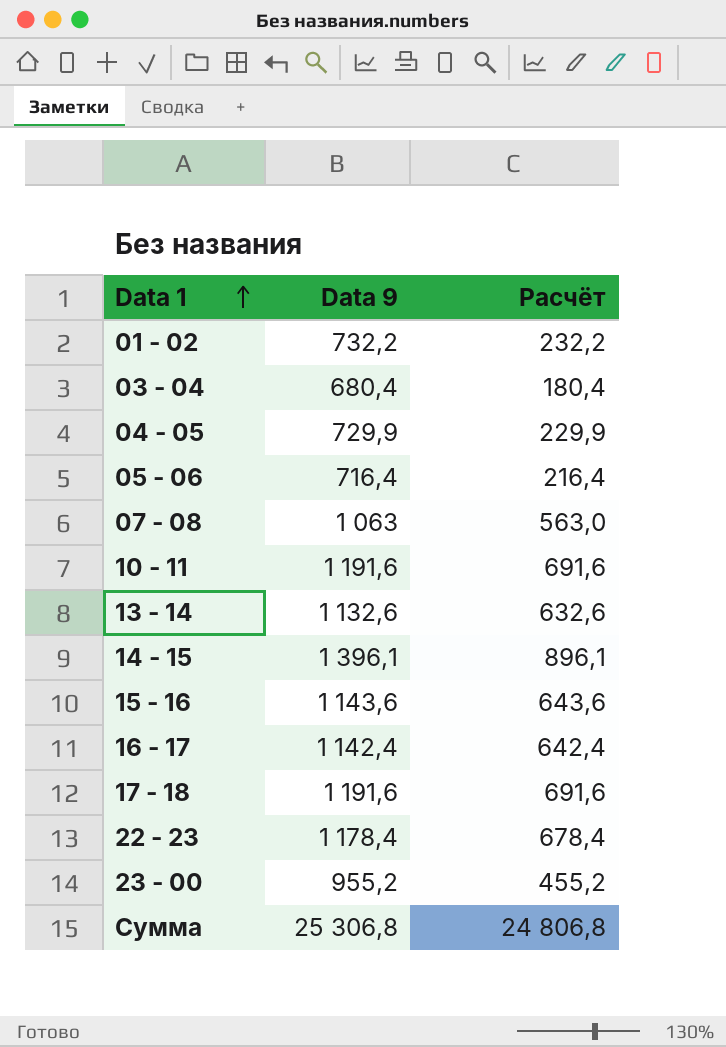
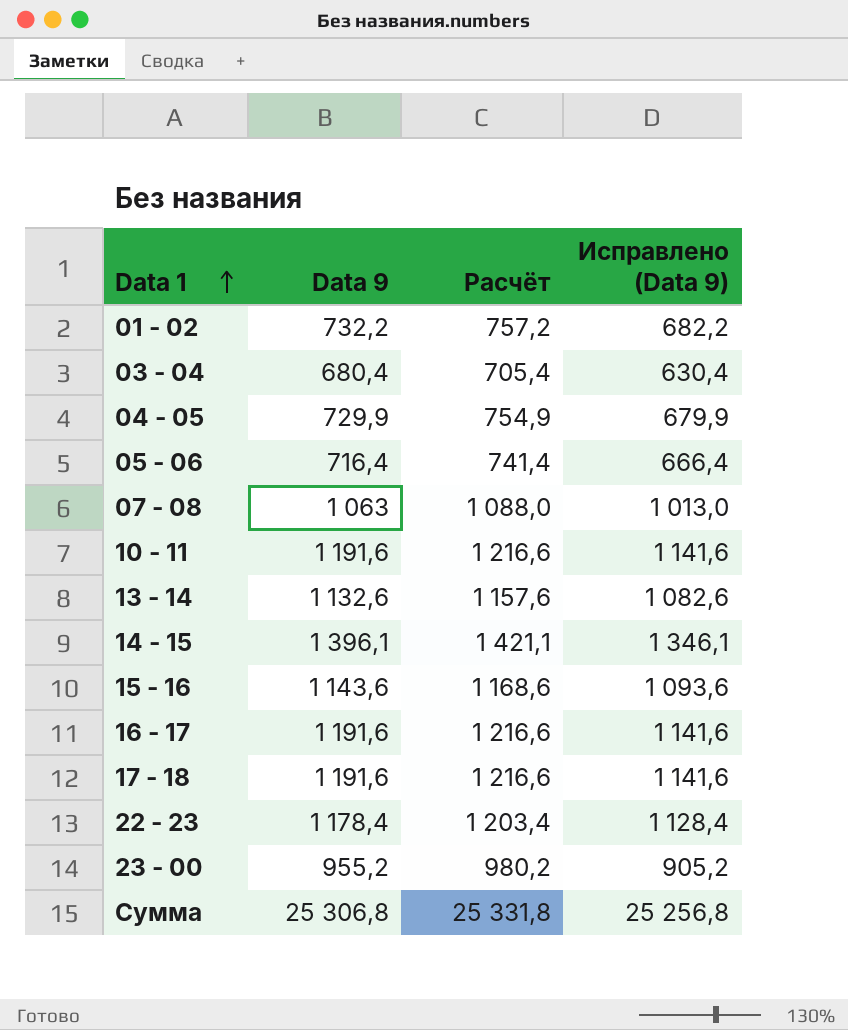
column Расчёт | formula: [Data 9] - 500 -> [Data 9] + 25
column Исправлено (Data 9) | formula: none -> [Data 9] - 50
16 - 17 | Data 9: 1 142,4 -> 1 191,6

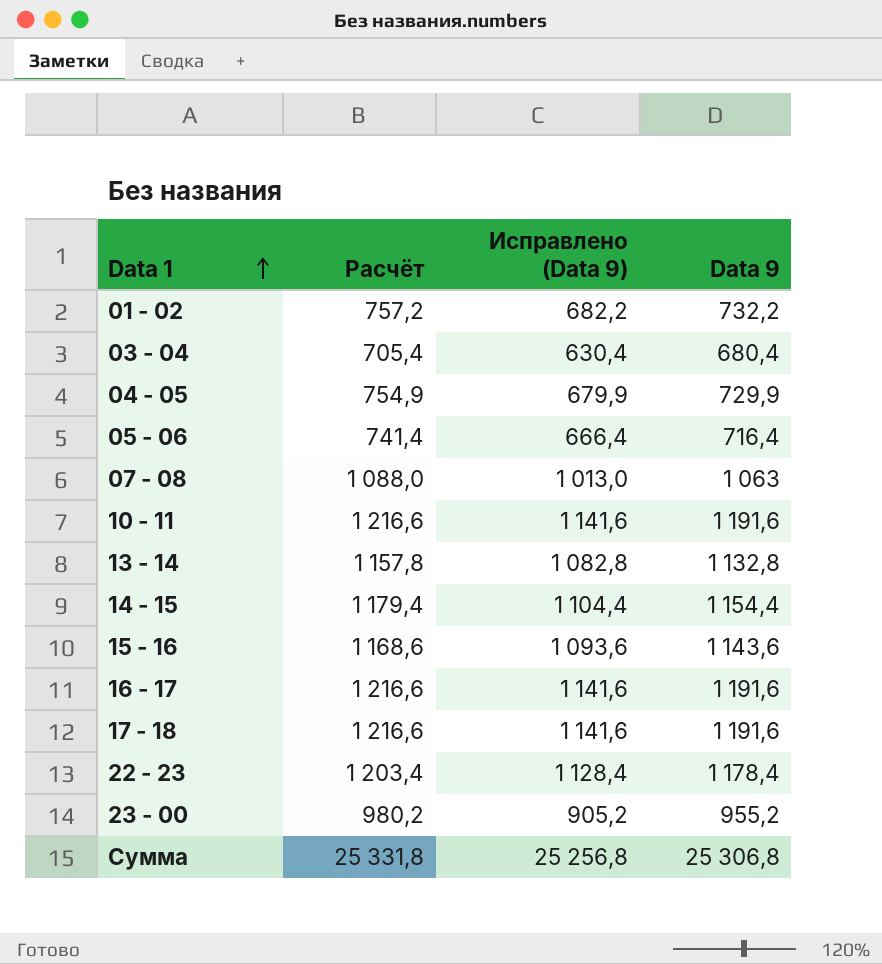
column Data 9 | position: 2 -> 4
13 - 14 | Расчёт: 1 157,6 -> 1 157,8
13 - 14 | Исправлено (Data 9): 1 082,6 -> 1 082,8
13 - 14 | Data 9: 1 132,6 -> 1 132,8
14 - 15 | Расчёт: 1 421,1 -> 1 179,4
14 - 15 | Исправлено (Data 9): 1 346,1 -> 1 104,4
14 - 15 | Data 9: 1 396,1 -> 1 154,4

